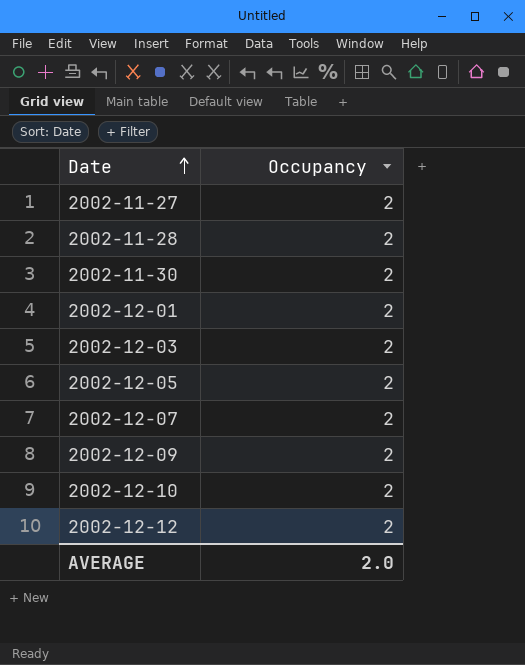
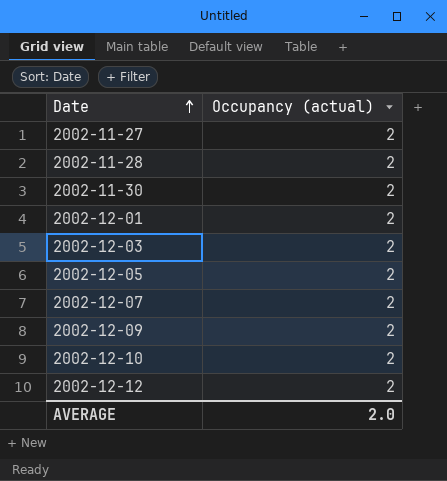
column name: Occupancy -> Occupancy (actual)

